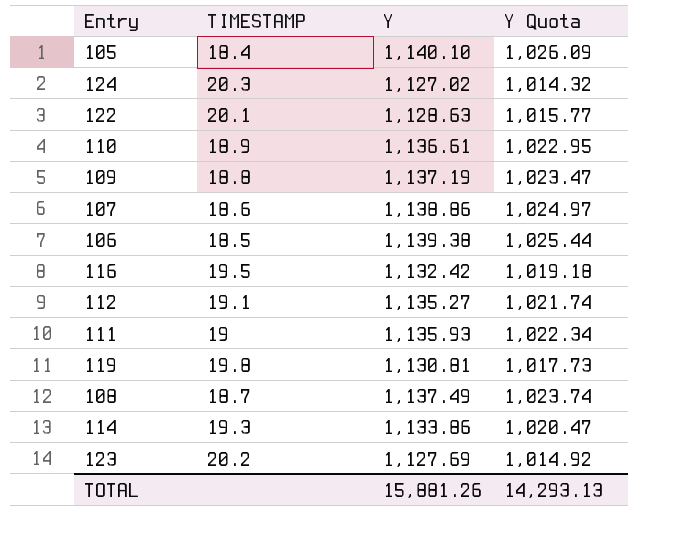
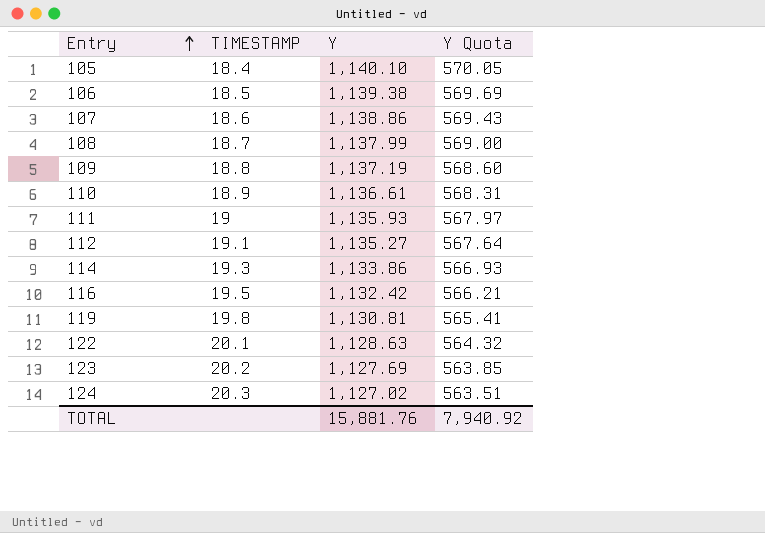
row order: none -> Entry ascending
column Y Quota | formula: [Y] * 0.9 -> [Y] * 0.5
108 | Y: 1,137.49 -> 1,137.99
TOTAL | Y: 15,881.26 -> 15,881.76
TOTAL | Y Quota: 14,293.13 -> 7,940.92

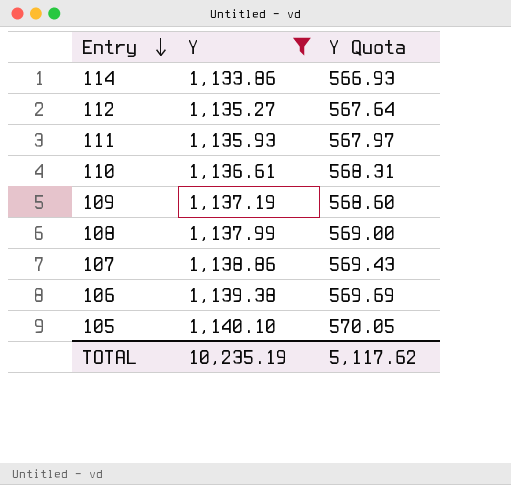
filter: none -> Y >= 1,133.86
row order: Entry ascending -> Entry descending
column TIMESTAMP | position: 2 -> none
TOTAL | Y: 15,881.76 -> 10,235.19
TOTAL | Y Quota: 7,940.92 -> 5,117.62

